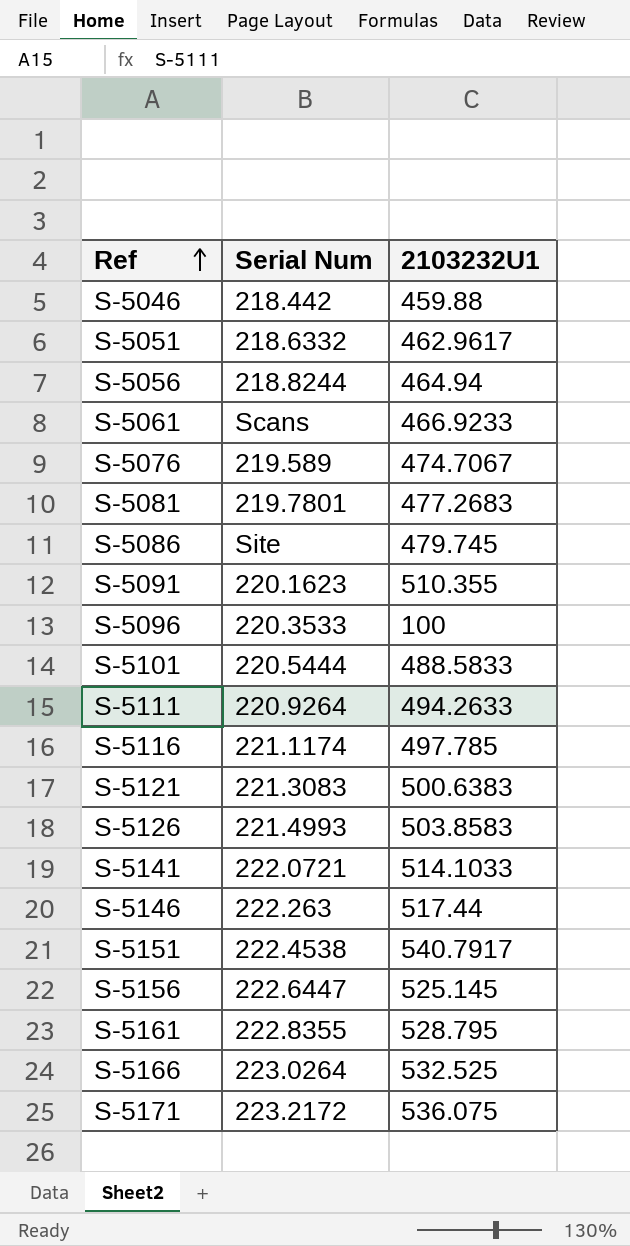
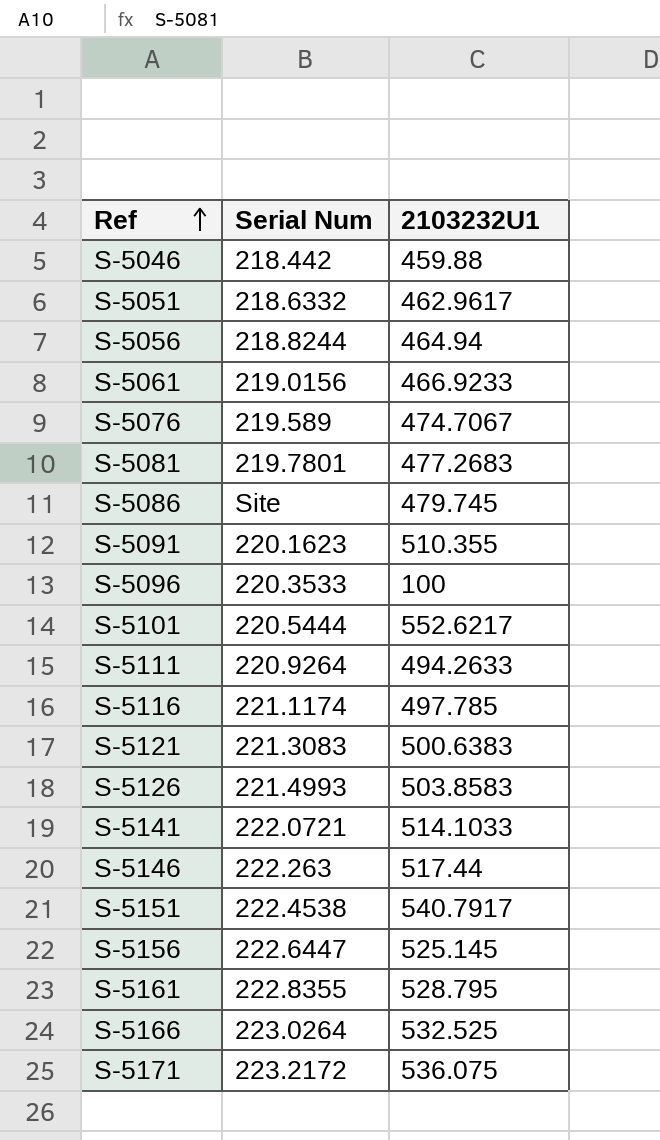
S-5061 | Serial Num: Scans -> 219.0156
S-5101 | 2103232U1: 488.5833 -> 552.6217

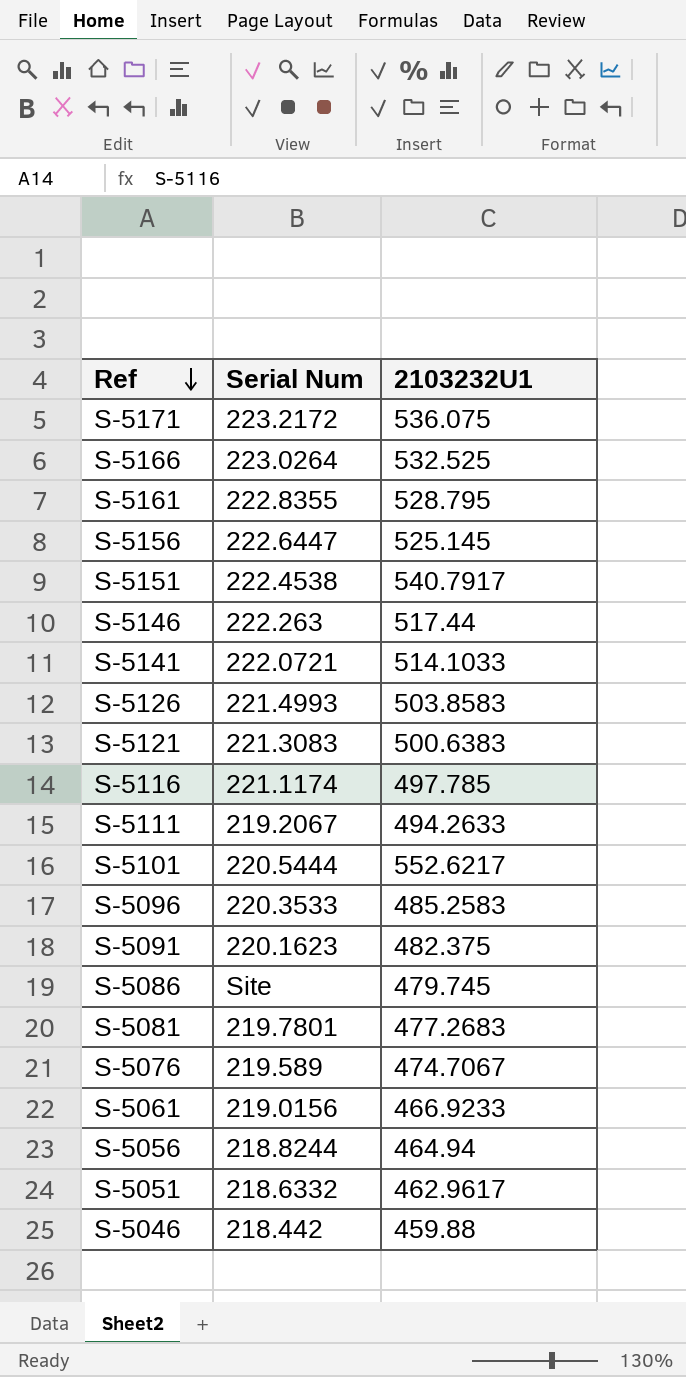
row order: Ref ascending -> Ref descending
S-5111 | Serial Num: 220.9264 -> 219.2067
S-5096 | 2103232U1: 100 -> 485.2583
S-5091 | 2103232U1: 510.355 -> 482.375

